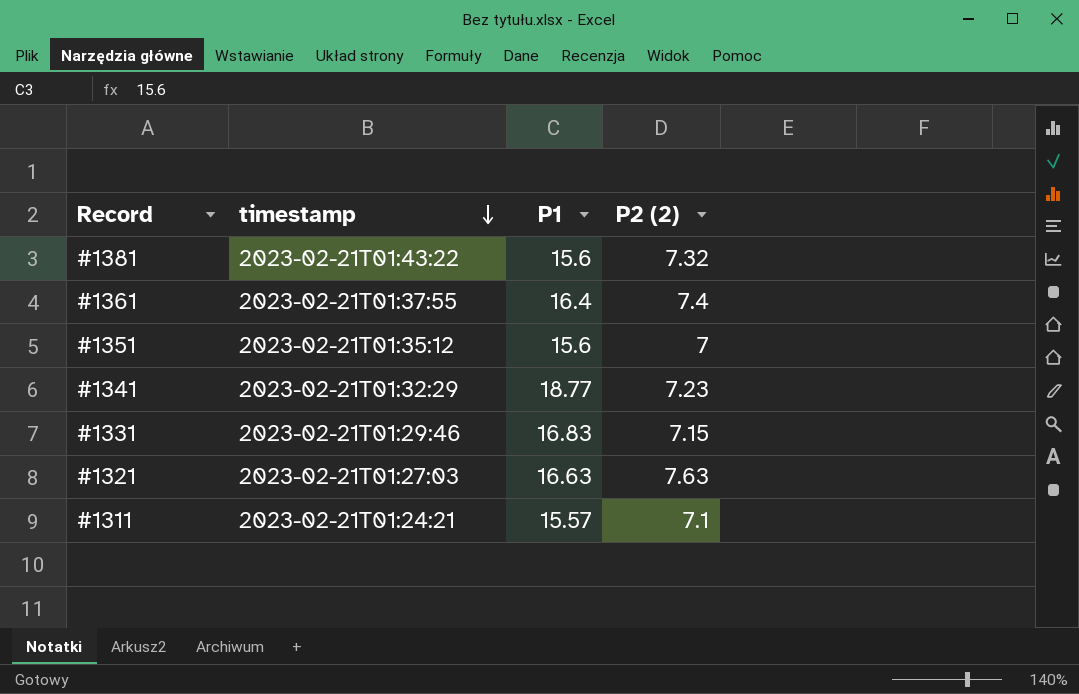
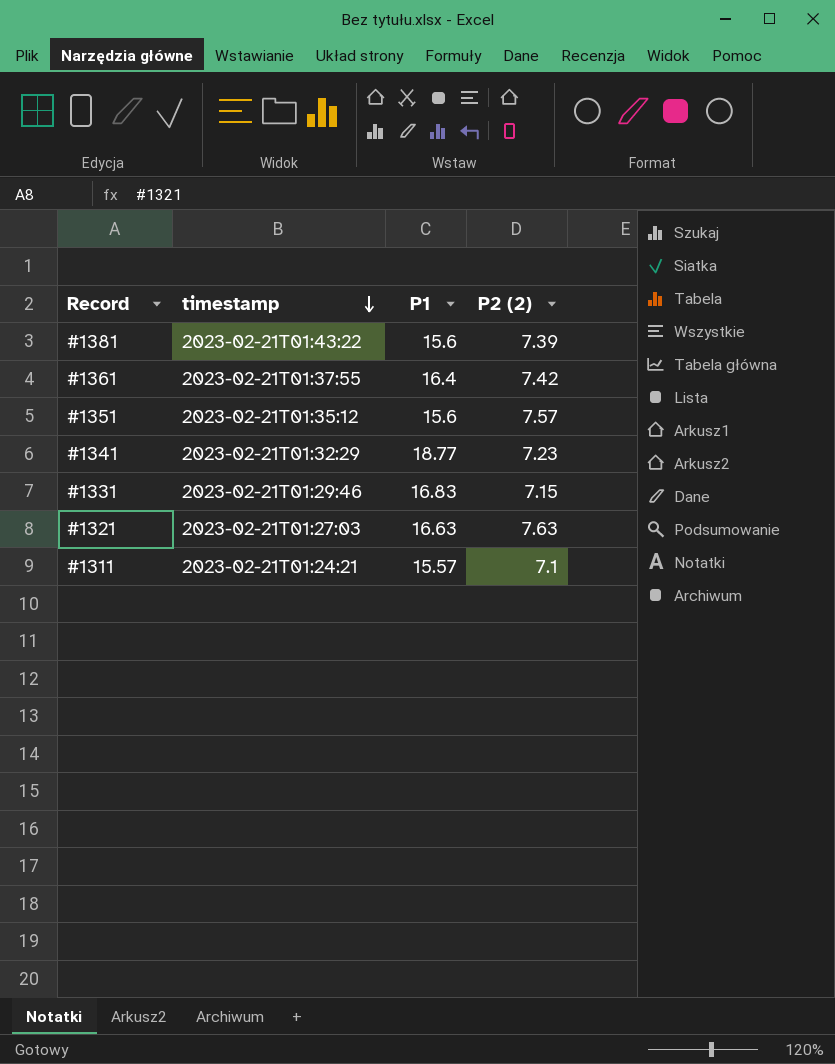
#1381 | P2 (2): 7.32 -> 7.39
#1361 | P2 (2): 7.4 -> 7.42
#1351 | P2 (2): 7 -> 7.57

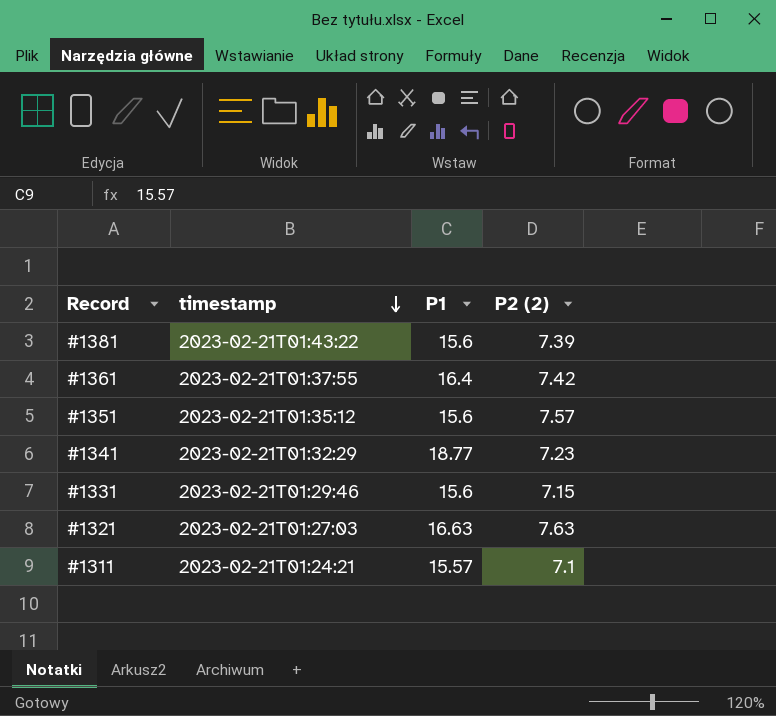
#1331 | P1: 16.83 -> 15.6

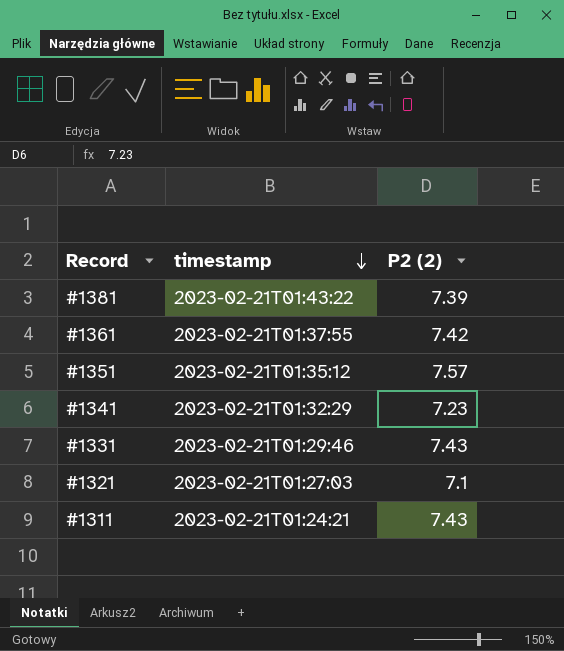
column P1 | position: 3 -> none
#1331 | P2 (2): 7.15 -> 7.43
#1321 | P2 (2): 7.63 -> 7.1
#1311 | P2 (2): 7.1 -> 7.43

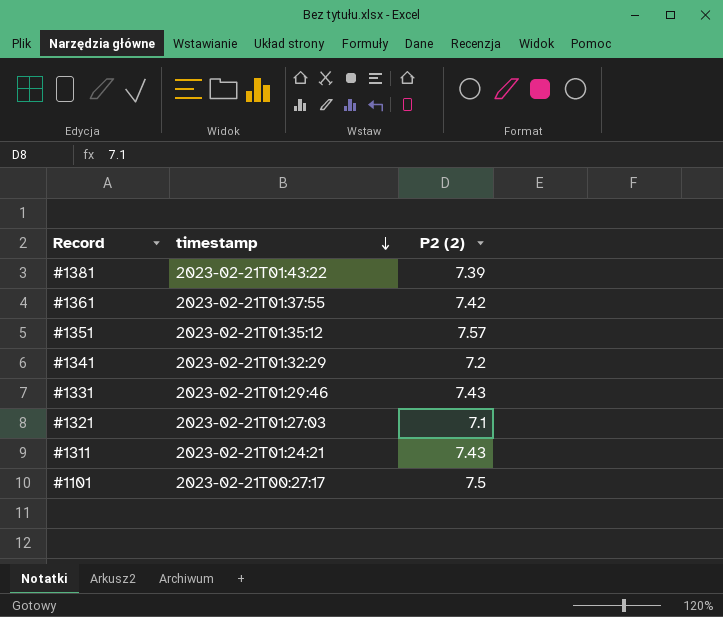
#1341 | P2 (2): 7.23 -> 7.2
row #1101: none -> 2023-02-21T00:27:17 | 7.5

